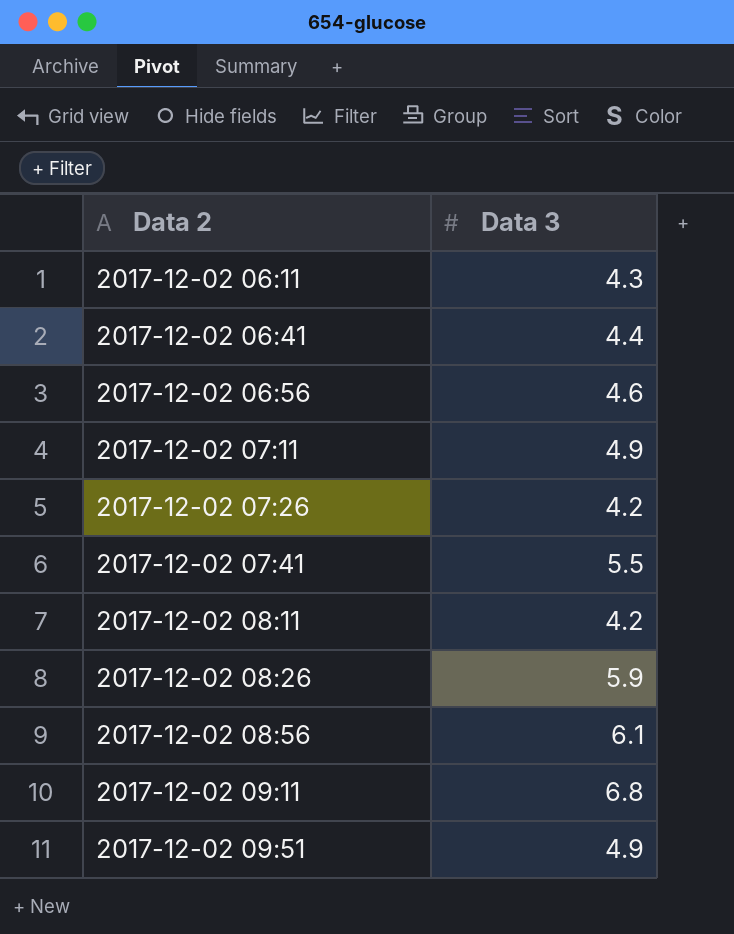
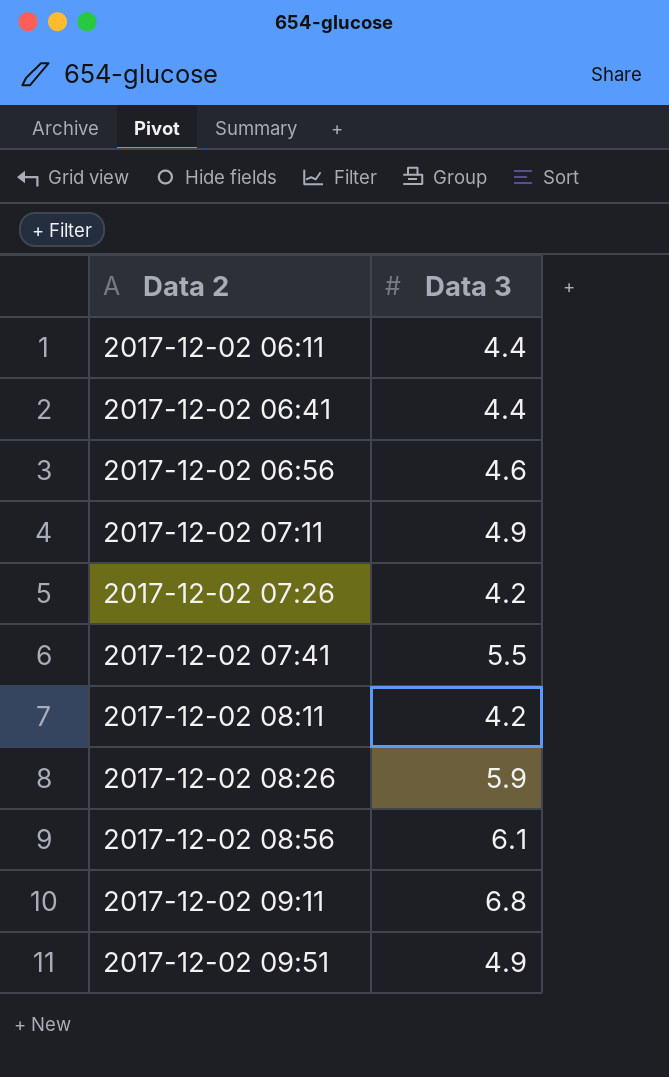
2017-12-02 06:11 | Data 3: 4.3 -> 4.4

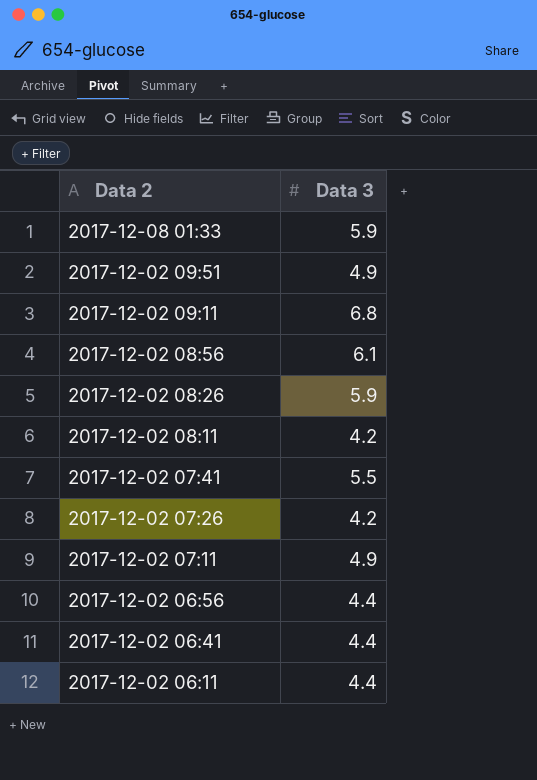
row order: Data 2 ascending -> Data 2 descending
row 2017-12-08 01:33: none -> 5.9
2017-12-02 06:56 | Data 3: 4.6 -> 4.4

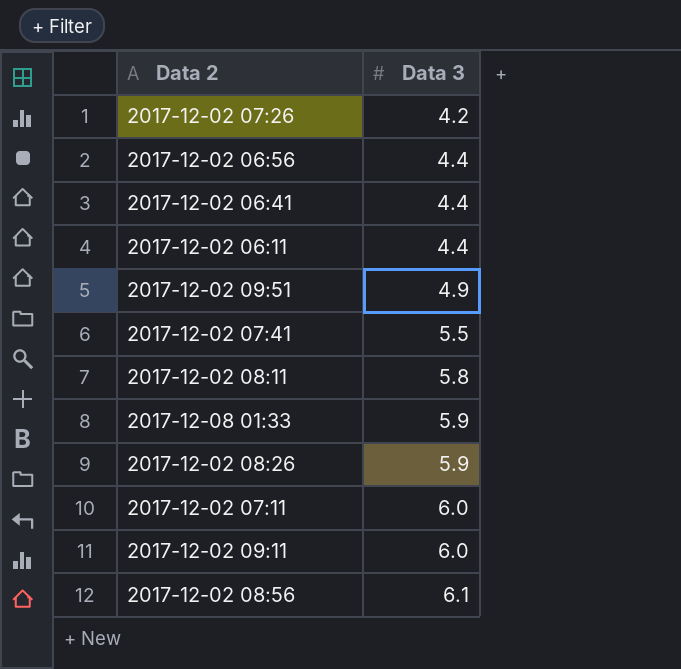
row order: Data 2 descending -> Data 3 ascending
2017-12-02 08:11 | Data 3: 4.2 -> 5.8
2017-12-02 07:11 | Data 3: 4.9 -> 6.0
2017-12-02 09:11 | Data 3: 6.8 -> 6.0

